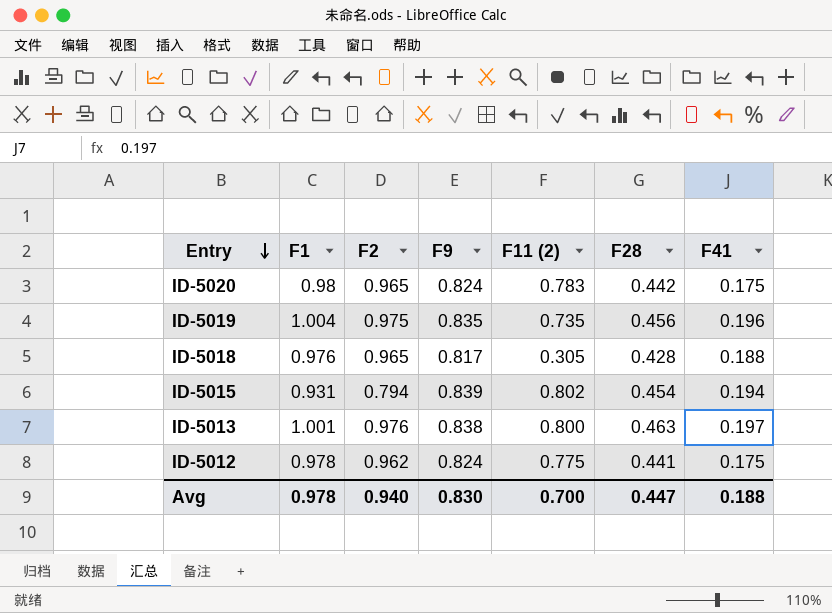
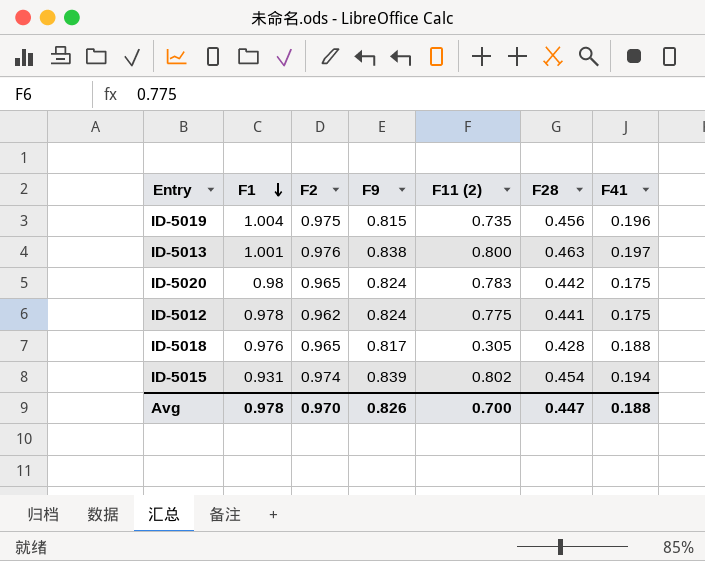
row order: Entry descending -> F1 descending
ID-5019 | F9: 0.835 -> 0.815
ID-5015 | F2: 0.794 -> 0.974
Avg | F2: 0.940 -> 0.970
Avg | F9: 0.830 -> 0.826

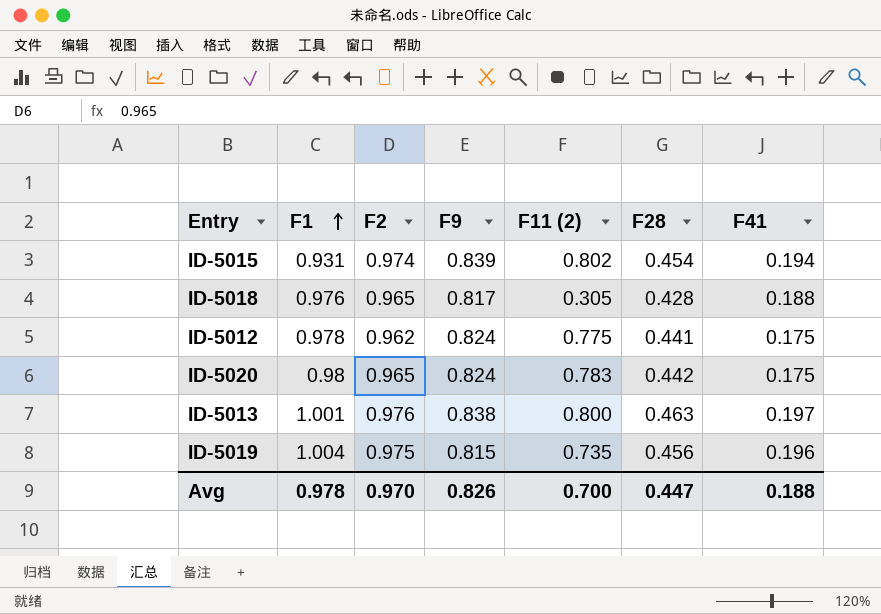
row order: F1 descending -> F1 ascending

